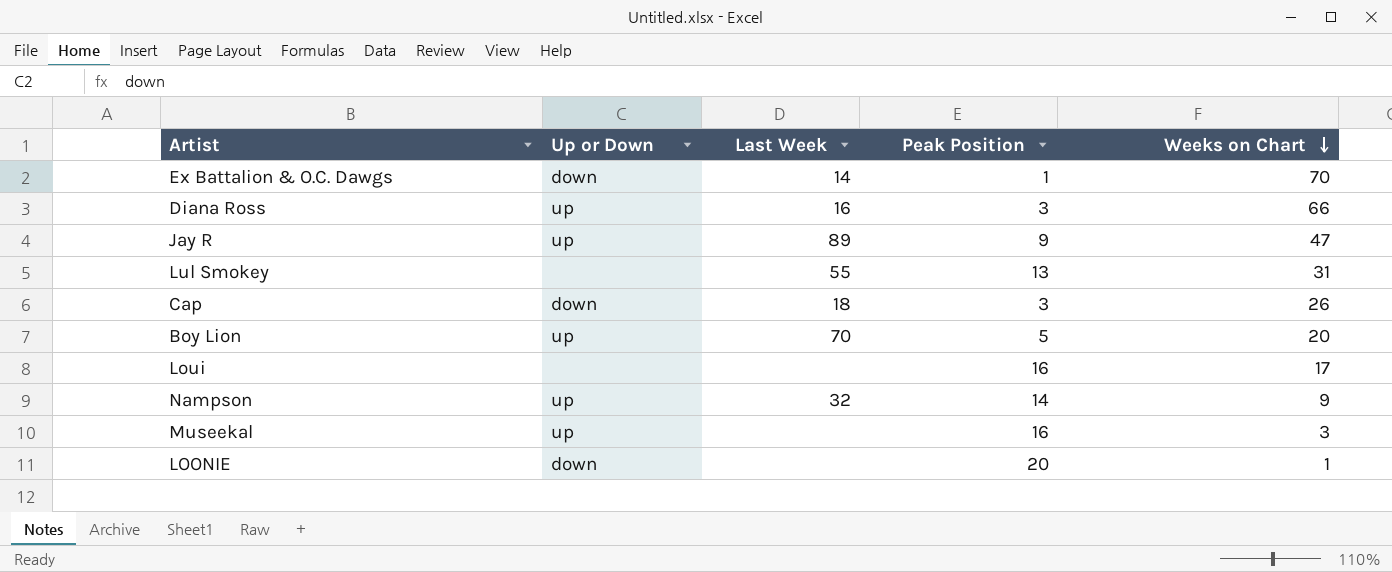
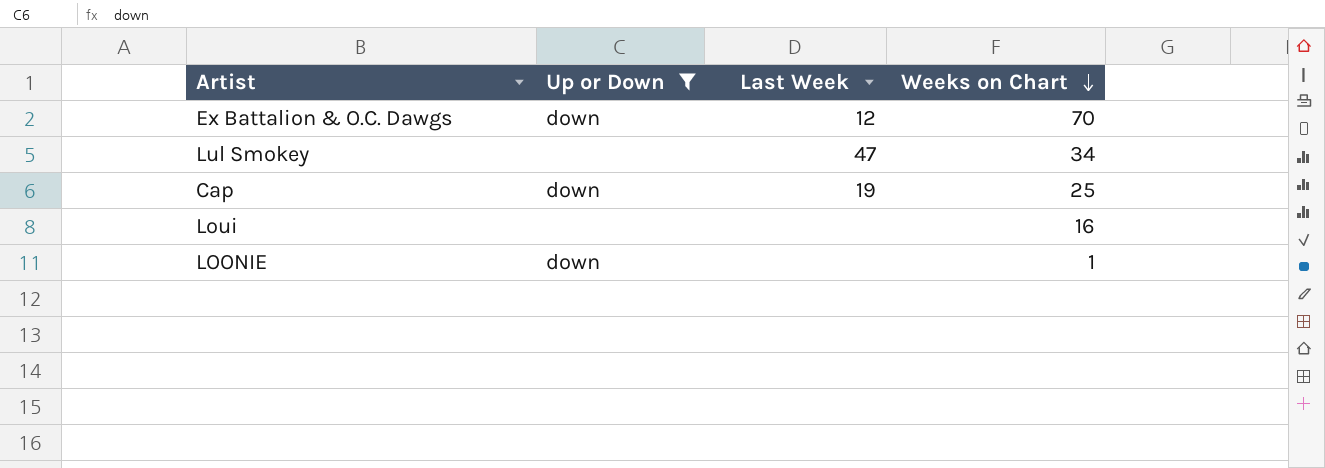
filter: none -> Up or Down != up
column Peak Position | position: 4 -> none
Ex Battalion & O.C. Dawgs | Last Week: 14 -> 12
Lul Smokey | Last Week: 55 -> 47
Lul Smokey | Weeks on Chart: 31 -> 34
Cap | Last Week: 18 -> 19
Cap | Weeks on Chart: 26 -> 25
Loui | Weeks on Chart: 17 -> 16

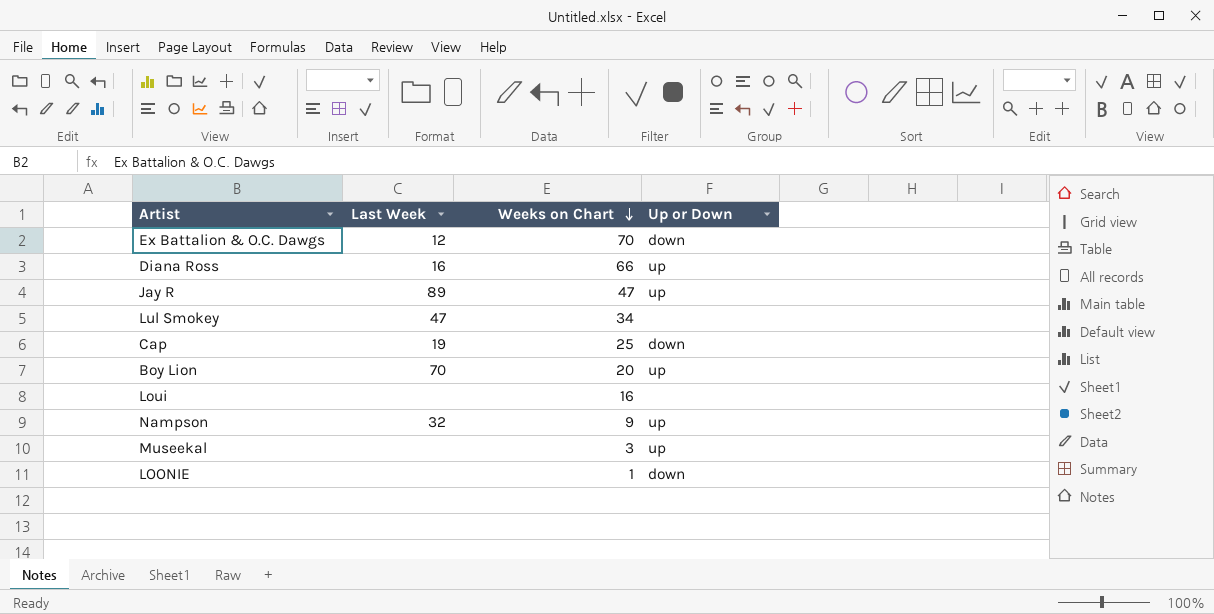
filter: Up or Down != up -> none
column Up or Down | position: 2 -> 4

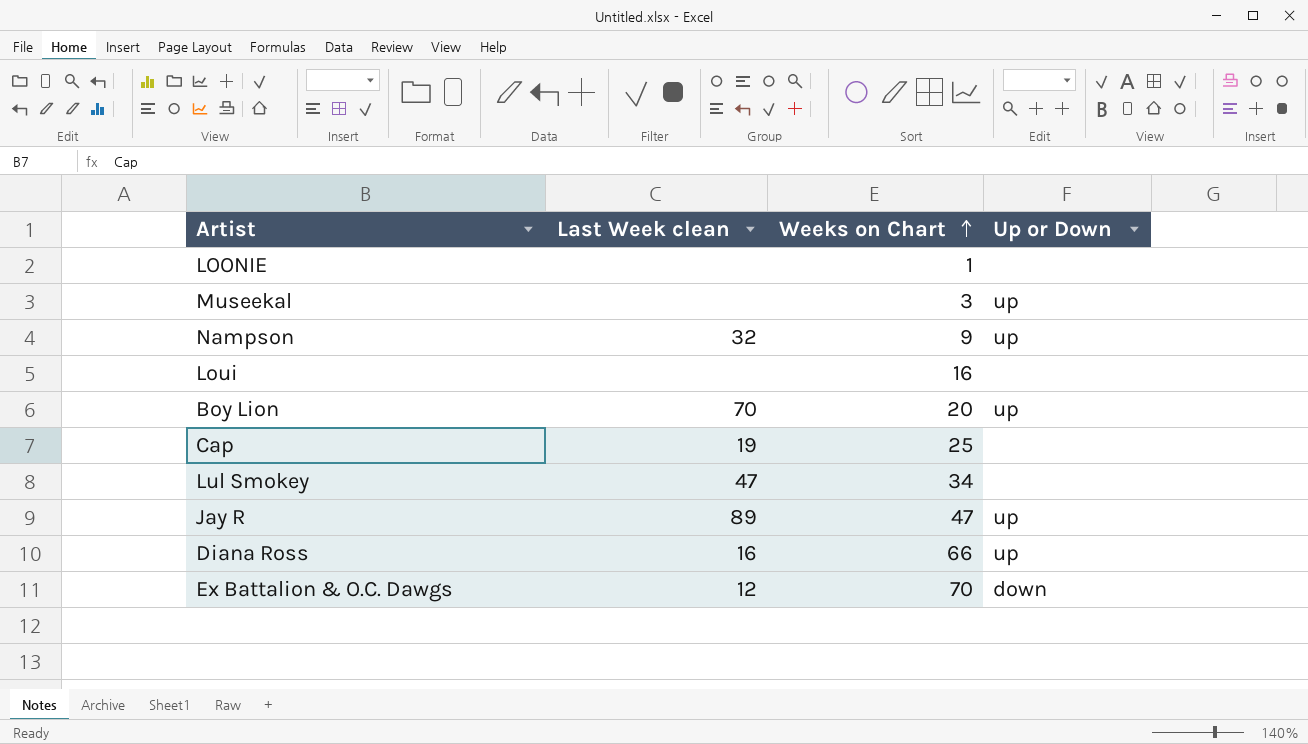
row order: Weeks on Chart descending -> Weeks on Chart ascending
column name: Last Week -> Last Week clean
LOONIE | Up or Down: down -> none
Cap | Up or Down: down -> none

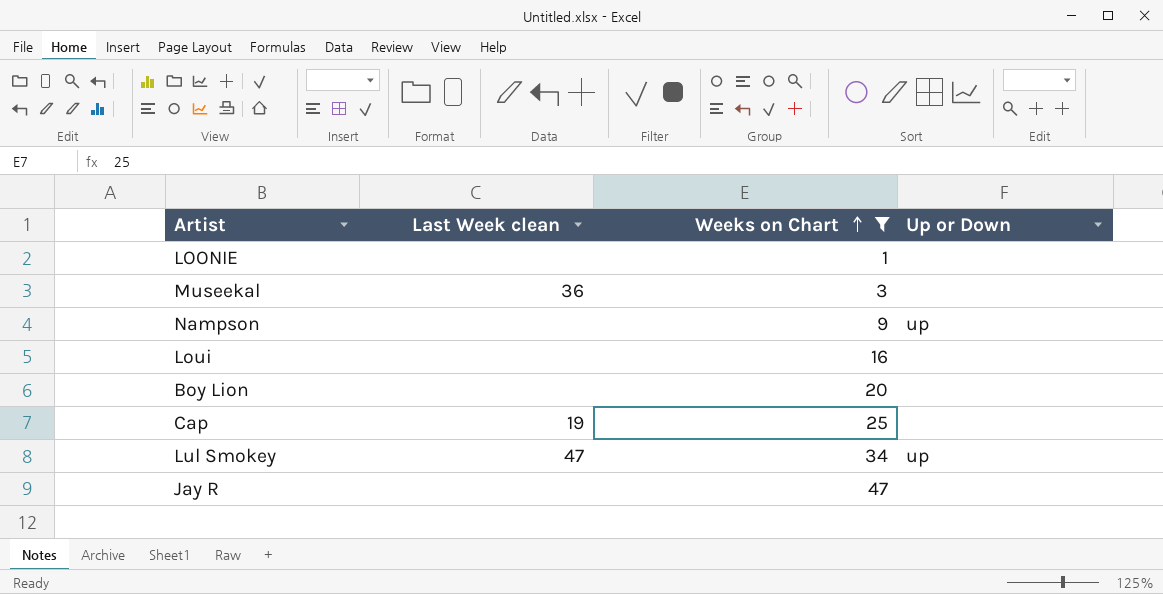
filter: none -> Weeks on Chart <= 47
Museekal | Last Week clean: none -> 36
Museekal | Up or Down: up -> none
Nampson | Last Week clean: 32 -> none
Boy Lion | Last Week clean: 70 -> none
Boy Lion | Up or Down: up -> none
Lul Smokey | Up or Down: none -> up
Jay R | Last Week clean: 89 -> none
Jay R | Up or Down: up -> none

